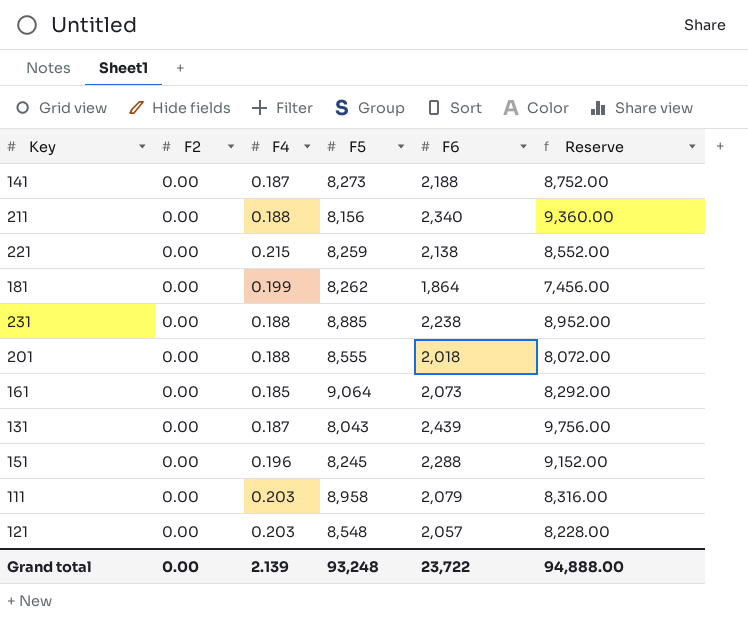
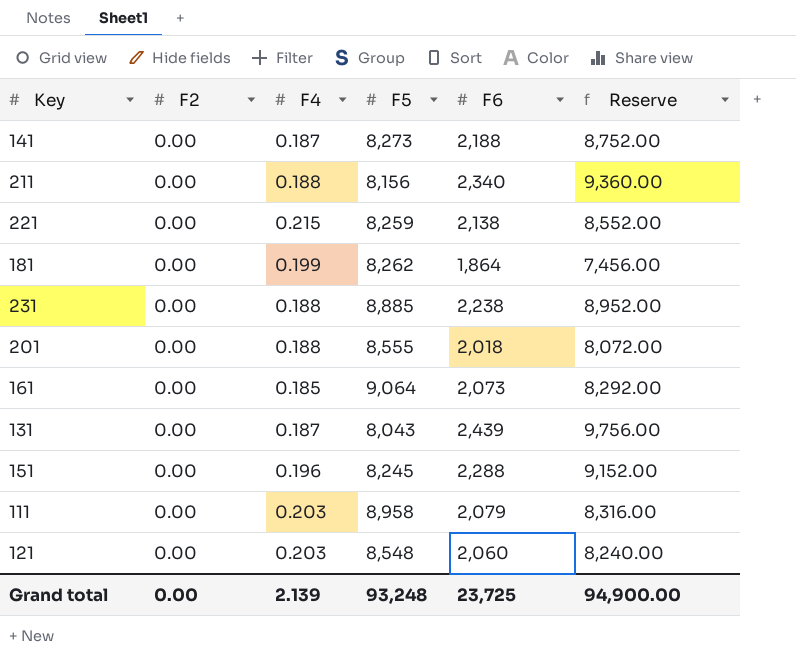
121 | F6: 2,057 -> 2,060
121 | Reserve: 8,228.00 -> 8,240.00
Grand total | F6: 23,722 -> 23,725
Grand total | Reserve: 94,888.00 -> 94,900.00

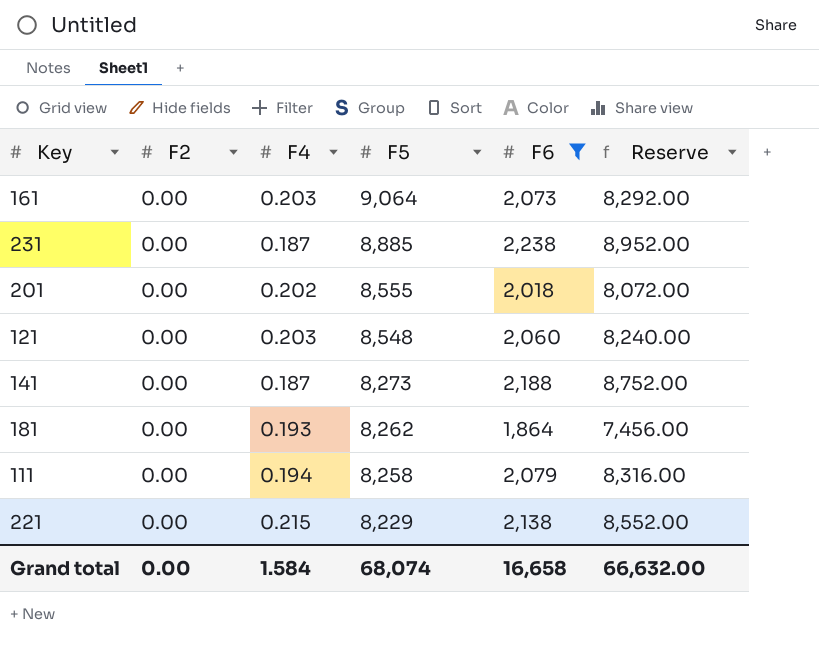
filter: none -> F6 <= 2,238
row order: none -> F5 descending
161 | F4: 0.185 -> 0.203
231 | F4: 0.188 -> 0.187
201 | F4: 0.188 -> 0.202
181 | F4: 0.199 -> 0.193
111 | F4: 0.203 -> 0.194
111 | F5: 8,958 -> 8,258
221 | F5: 8,259 -> 8,229
Grand total | F4: 2.139 -> 1.584
Grand total | F5: 93,248 -> 68,074
Grand total | F6: 23,725 -> 16,658
Grand total | Reserve: 94,900.00 -> 66,632.00

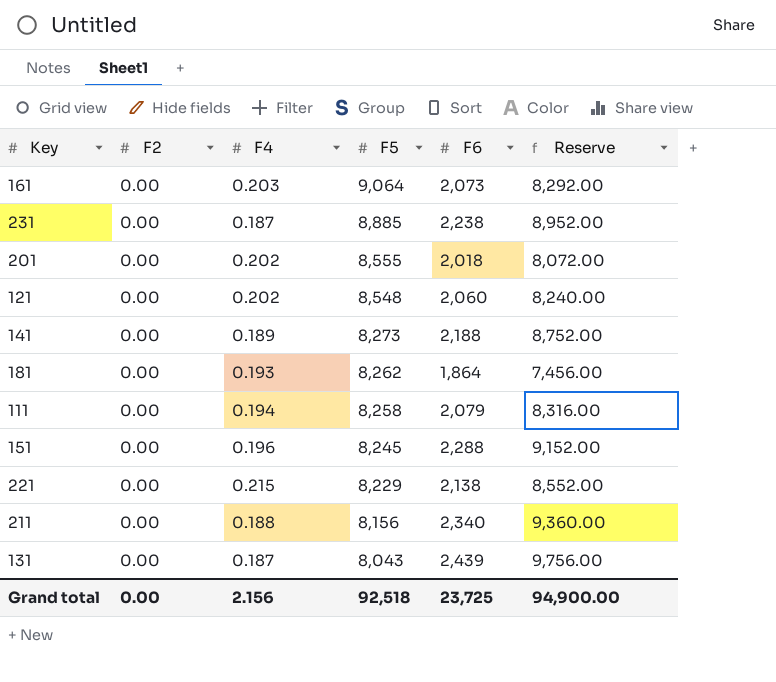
filter: F6 <= 2,238 -> none
121 | F4: 0.203 -> 0.202
141 | F4: 0.187 -> 0.189
Grand total | F4: 1.584 -> 2.156
Grand total | F5: 68,074 -> 92,518
Grand total | F6: 16,658 -> 23,725
Grand total | Reserve: 66,632.00 -> 94,900.00

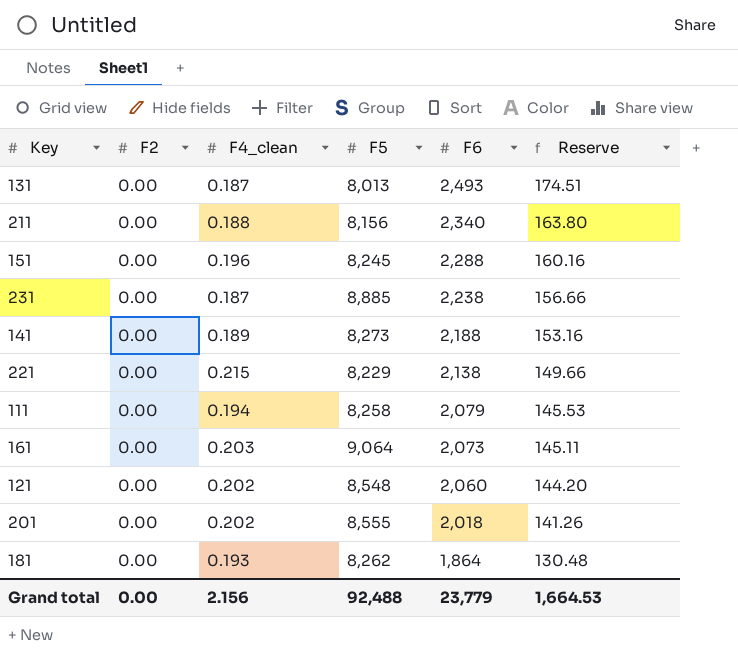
row order: F5 descending -> F6 descending
column name: F4 -> F4_clean
column Reserve | formula: [F6] * 4 -> [F6] * 0.07
131 | F5: 8,043 -> 8,013
131 | F6: 2,439 -> 2,493
Grand total | F5: 92,518 -> 92,488
Grand total | F6: 23,725 -> 23,779
Grand total | Reserve: 94,900.00 -> 1,664.53

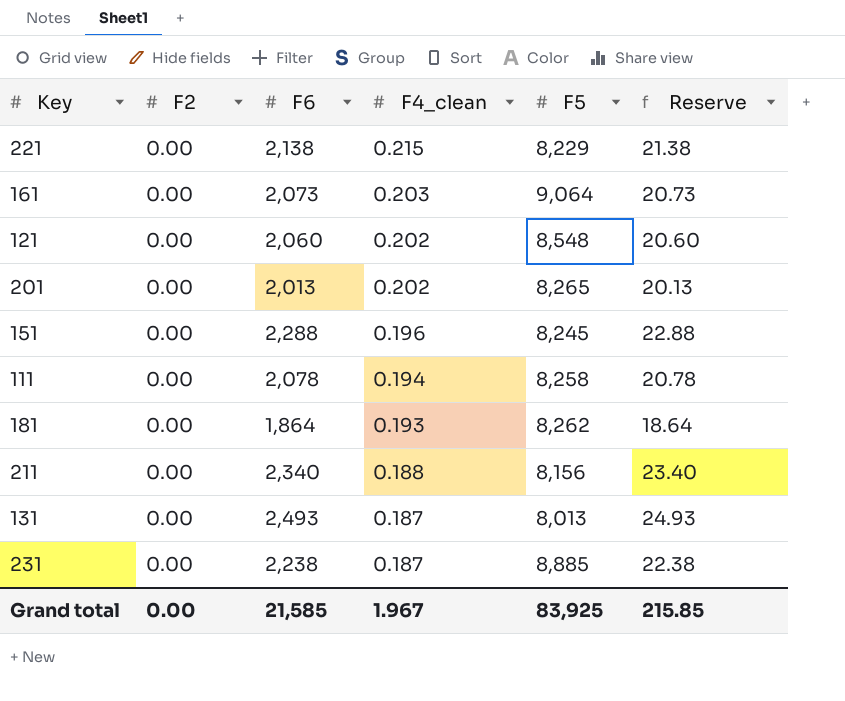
row order: F6 descending -> F4_clean descending
column F6 | position: 5 -> 3
column Reserve | formula: [F6] * 0.07 -> [F6] * 0.01
row 141: 0.00 | 0.189 | 8,273 | 2,188 | 153.16 -> none
201 | F6: 2,018 -> 2,013
201 | F5: 8,555 -> 8,265
111 | F6: 2,079 -> 2,078
Grand total | F6: 23,779 -> 21,585
Grand total | F4_clean: 2.156 -> 1.967
Grand total | F5: 92,488 -> 83,925
Grand total | Reserve: 1,664.53 -> 215.85

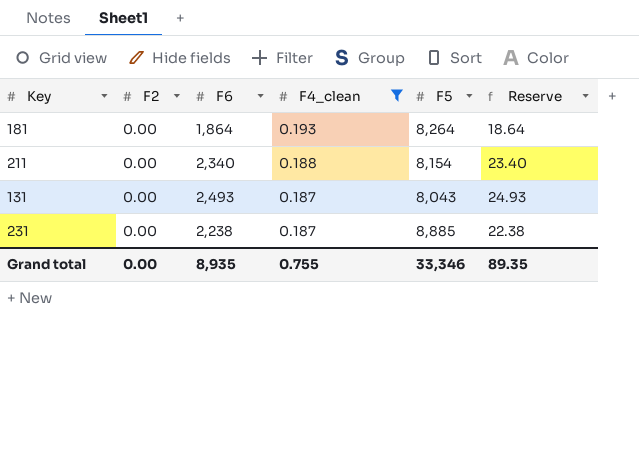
filter: none -> F4_clean <= 0.193
181 | F5: 8,262 -> 8,264
211 | F5: 8,156 -> 8,154
131 | F5: 8,013 -> 8,043
Grand total | F6: 21,585 -> 8,935
Grand total | F4_clean: 1.967 -> 0.755
Grand total | F5: 83,925 -> 33,346
Grand total | Reserve: 215.85 -> 89.35

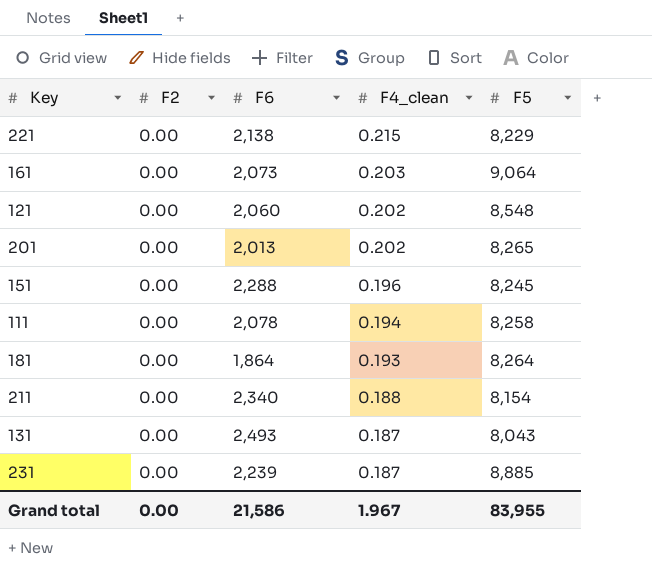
filter: F4_clean <= 0.193 -> none
column Reserve | formula: [F6] * 0.01 -> none
231 | F6: 2,238 -> 2,239
Grand total | F6: 8,935 -> 21,586
Grand total | F4_clean: 0.755 -> 1.967
Grand total | F5: 33,346 -> 83,955

